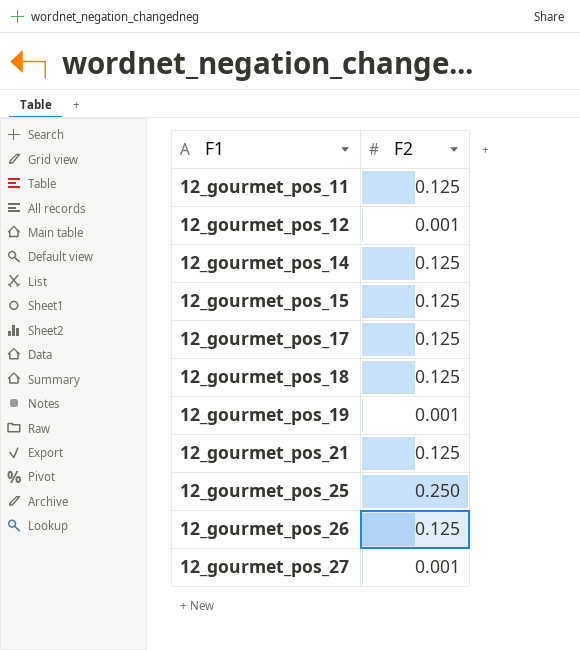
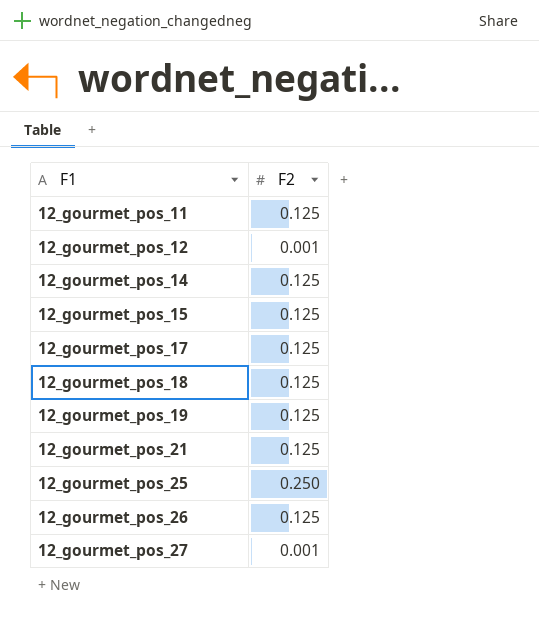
12_gourmet_pos_19 | F2: 0.001 -> 0.125

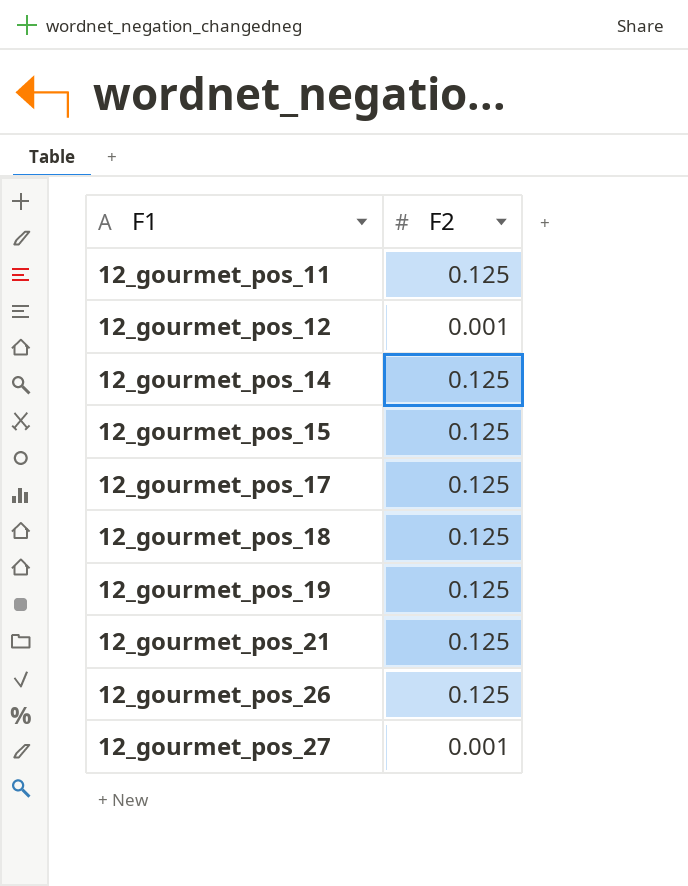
row 12_gourmet_pos_25: 0.250 -> none

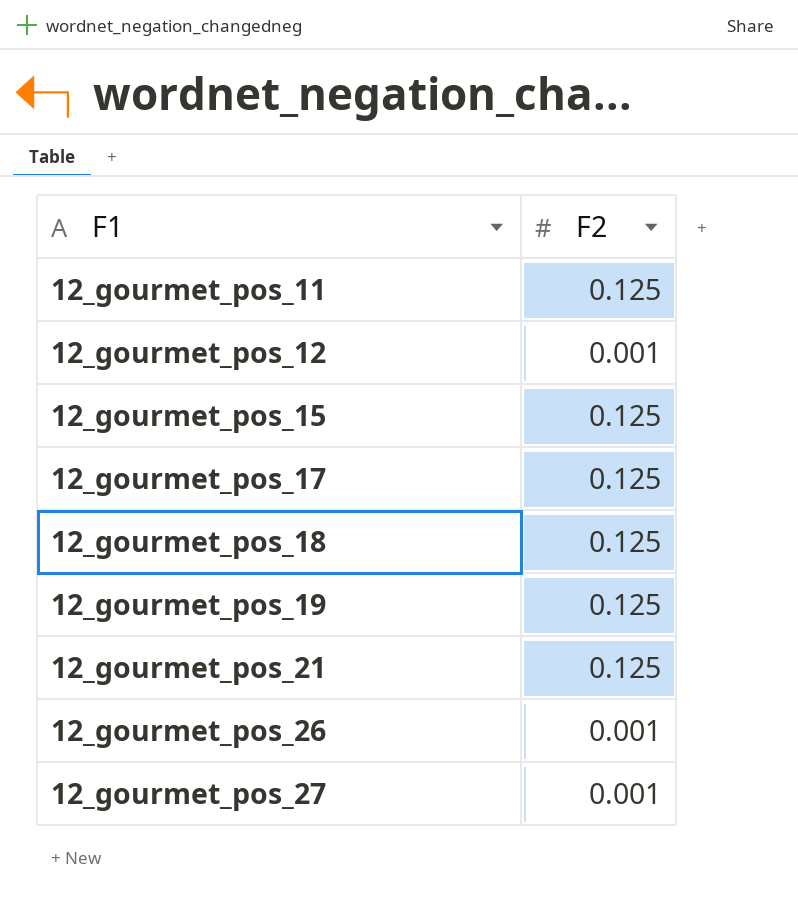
row 12_gourmet_pos_14: 0.125 -> none
12_gourmet_pos_26 | F2: 0.125 -> 0.001

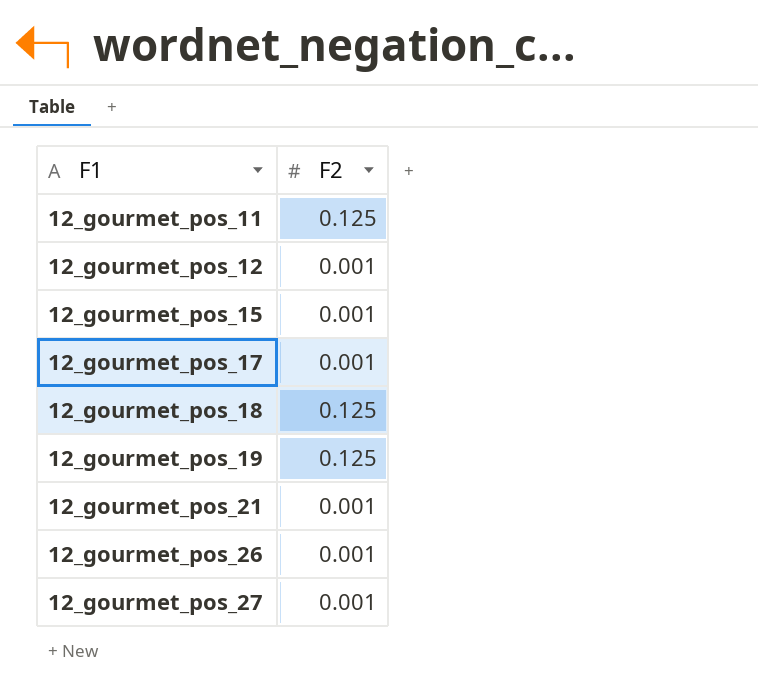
12_gourmet_pos_15 | F2: 0.125 -> 0.001
12_gourmet_pos_17 | F2: 0.125 -> 0.001
12_gourmet_pos_21 | F2: 0.125 -> 0.001

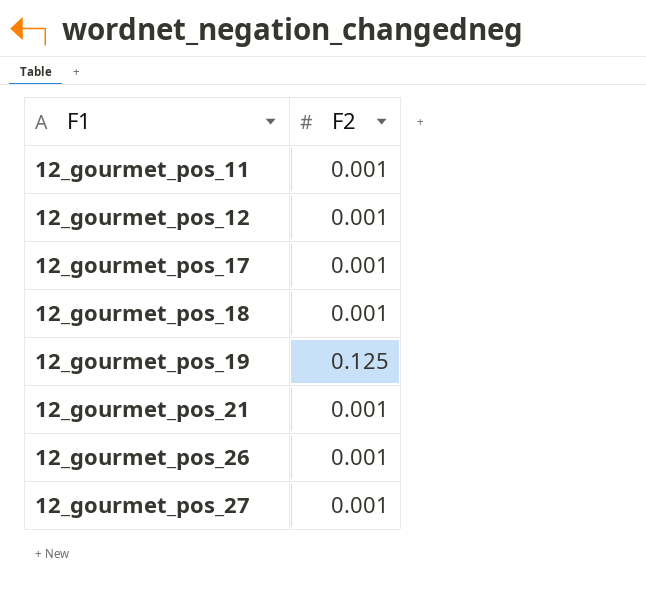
row 12_gourmet_pos_15: 0.001 -> none
12_gourmet_pos_11 | F2: 0.125 -> 0.001
12_gourmet_pos_18 | F2: 0.125 -> 0.001

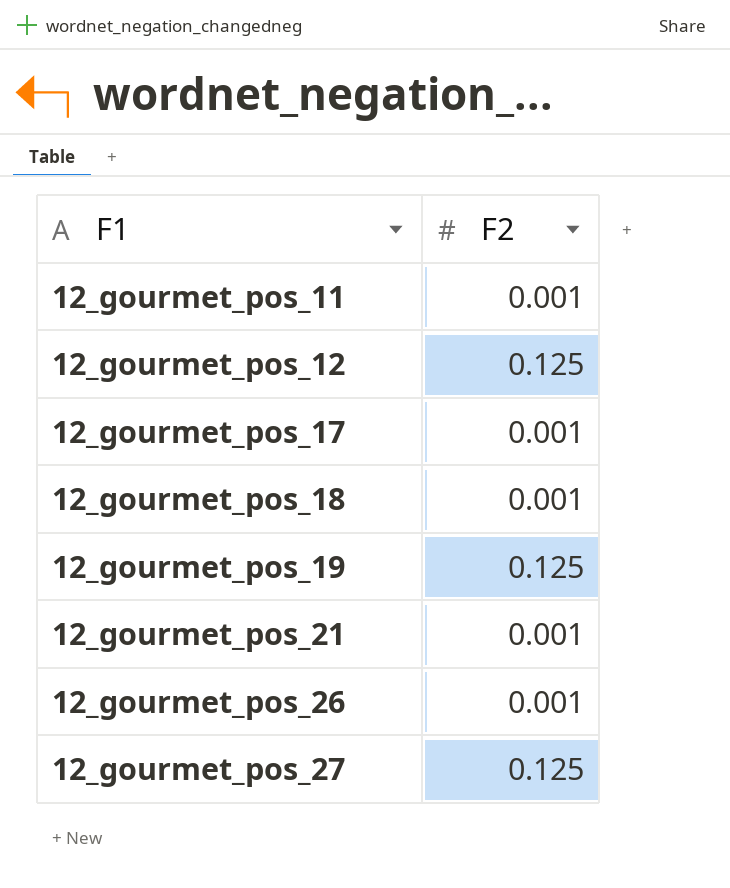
12_gourmet_pos_12 | F2: 0.001 -> 0.125
12_gourmet_pos_27 | F2: 0.001 -> 0.125

